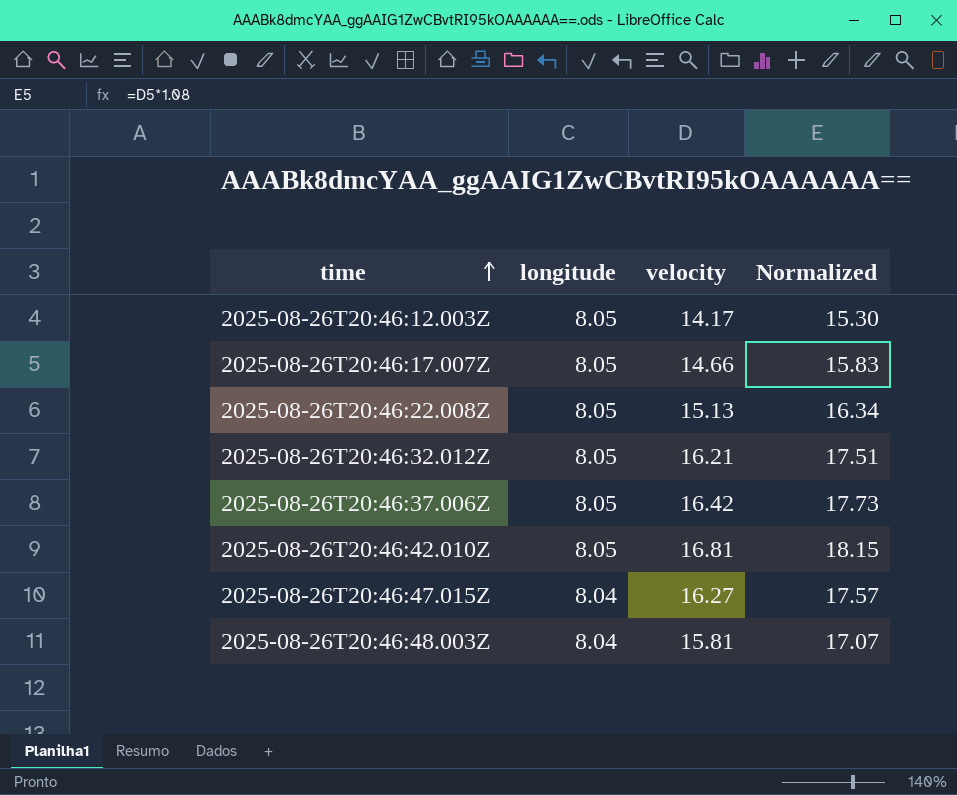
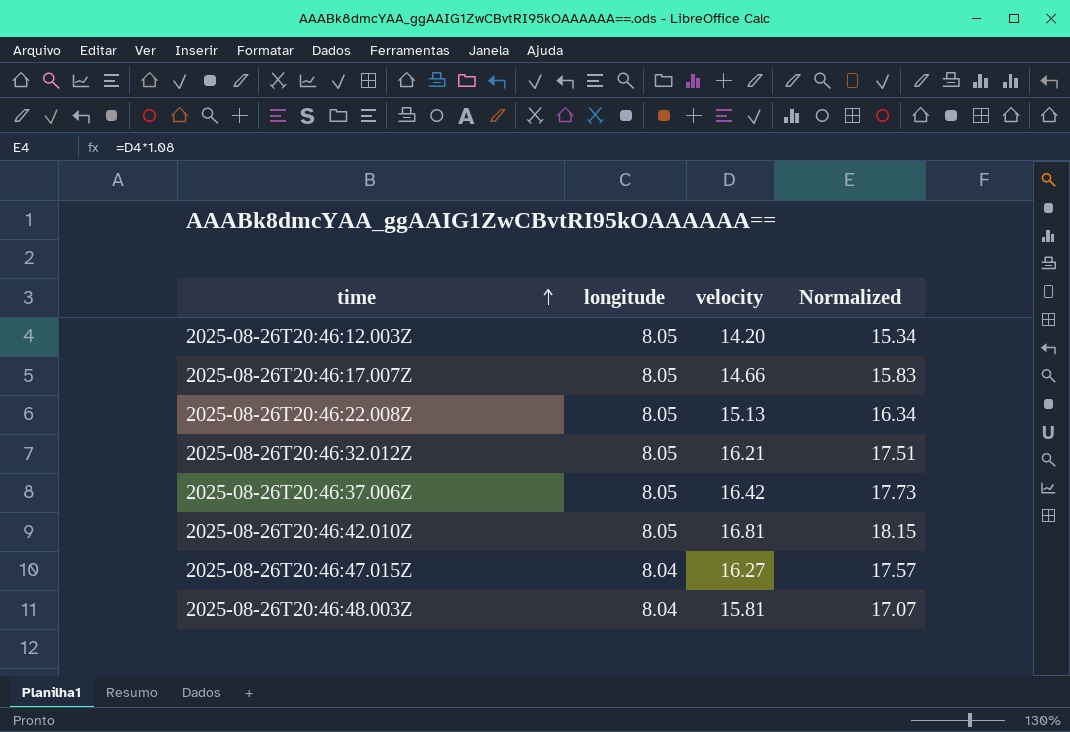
2025-08-26T20:46:12.003Z | velocity: 14.17 -> 14.20
2025-08-26T20:46:12.003Z | Normalized: 15.30 -> 15.34

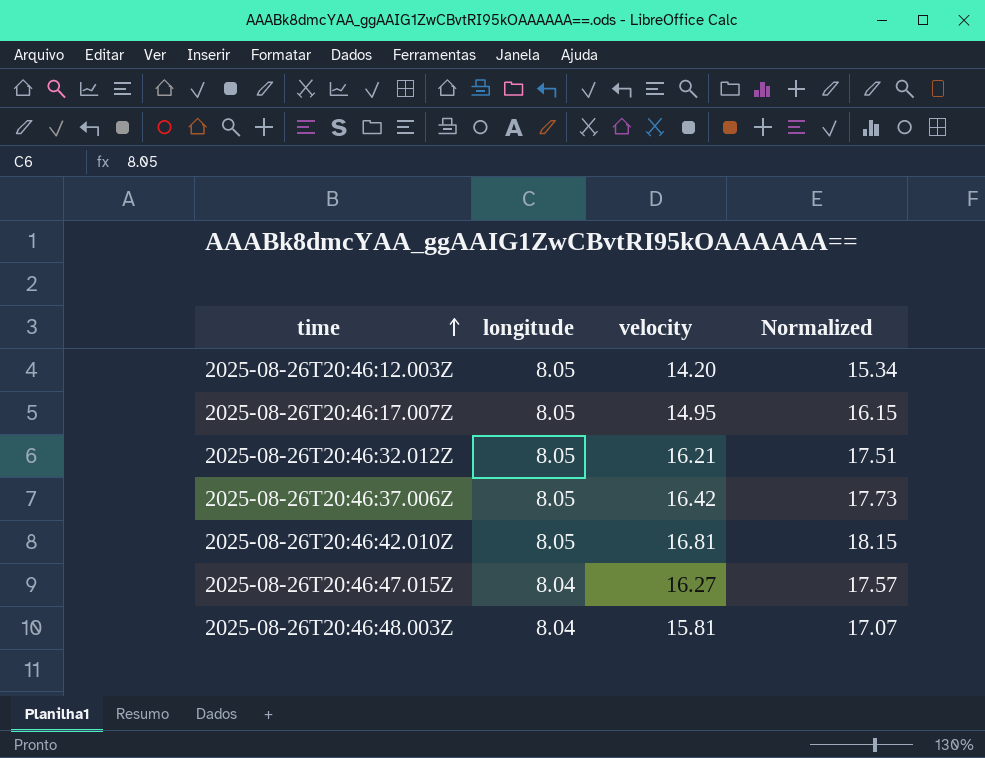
row 2025-08-26T20:46:22.008Z: 8.05 | 15.13 | 16.34 -> none
2025-08-26T20:46:17.007Z | velocity: 14.66 -> 14.95
2025-08-26T20:46:17.007Z | Normalized: 15.83 -> 16.15

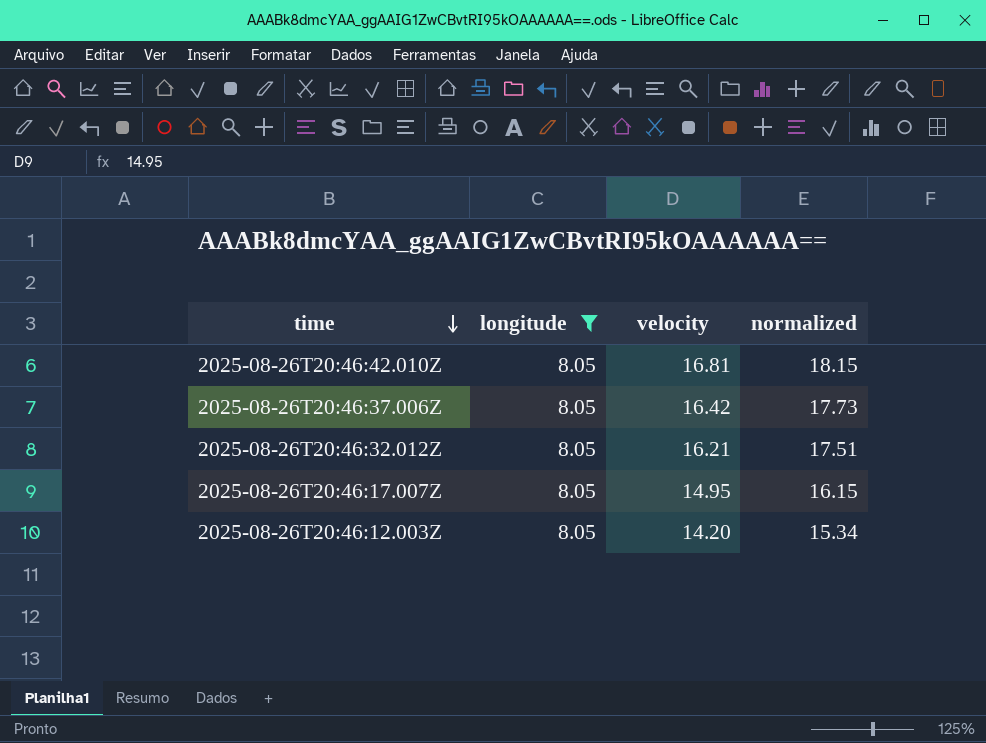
filter: none -> longitude = 8.05
row order: time ascending -> time descending
column name: Normalized -> normalized

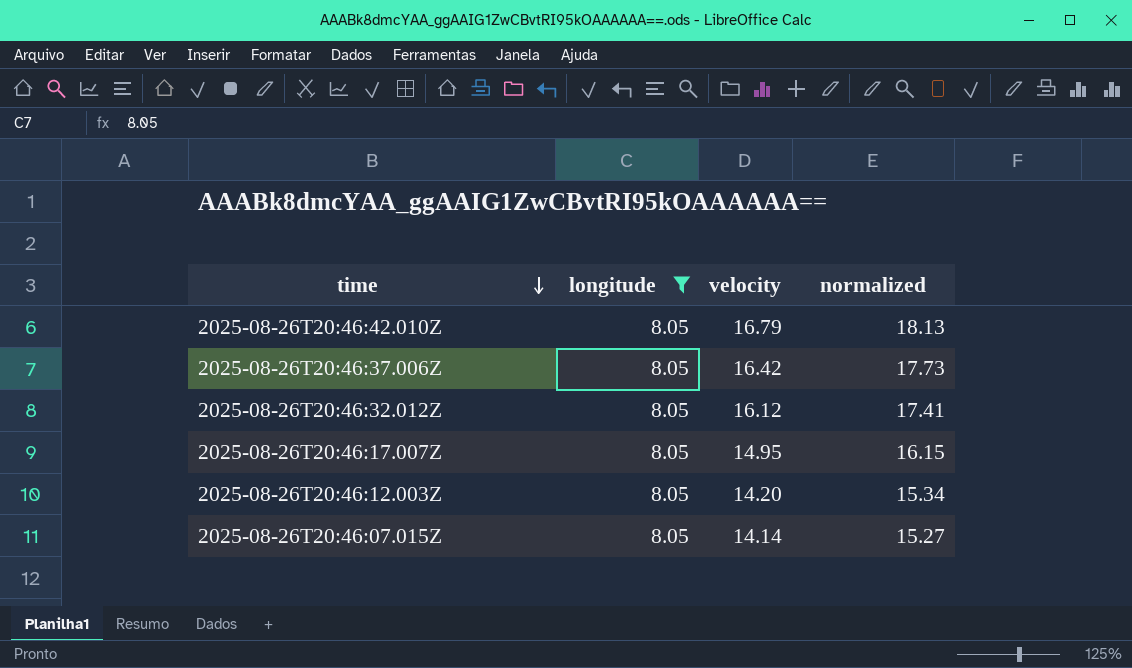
2025-08-26T20:46:42.010Z | velocity: 16.81 -> 16.79
2025-08-26T20:46:42.010Z | normalized: 18.15 -> 18.13
2025-08-26T20:46:32.012Z | velocity: 16.21 -> 16.12
2025-08-26T20:46:32.012Z | normalized: 17.51 -> 17.41
row 2025-08-26T20:46:07.015Z: none -> 8.05 | 14.14 | 15.27

